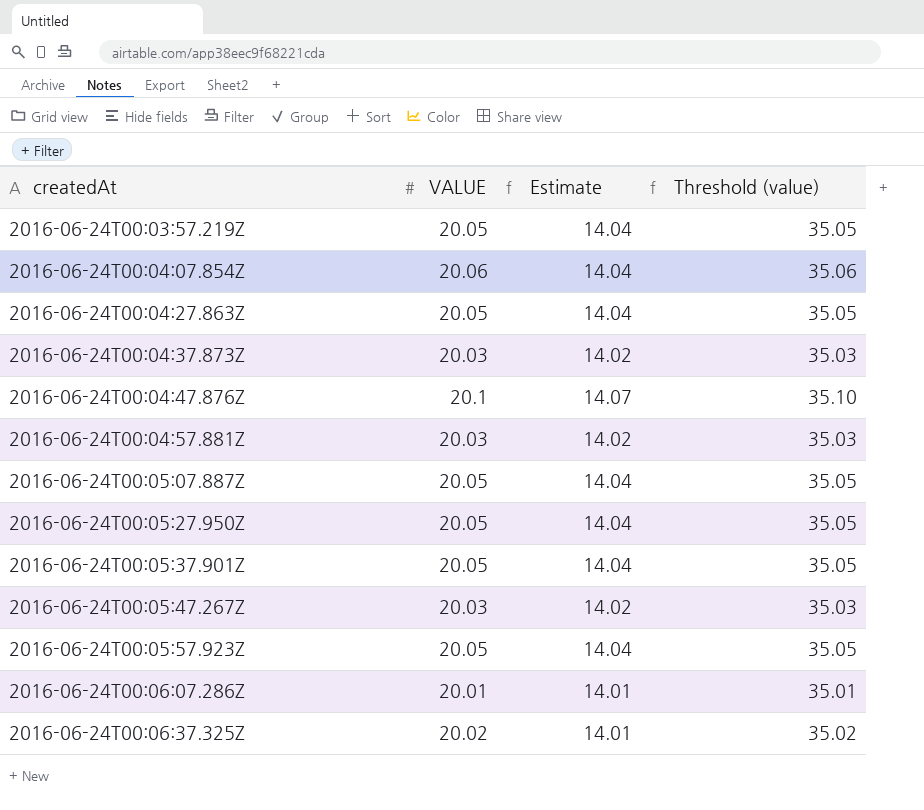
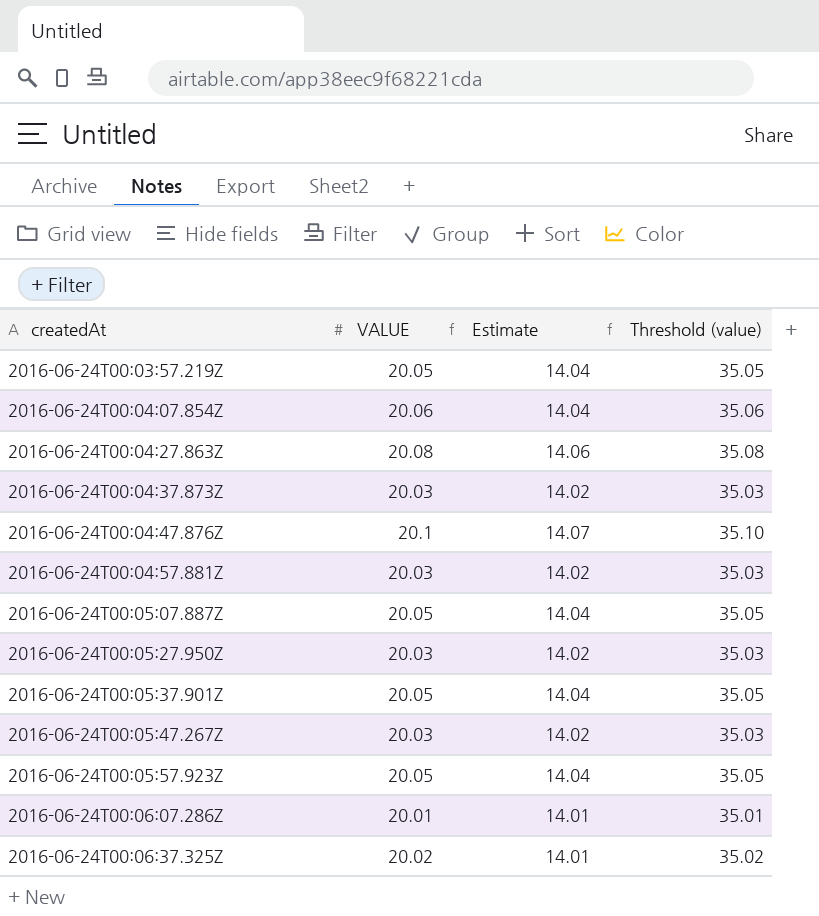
2016-06-24T00:04:27.863Z | VALUE: 20.05 -> 20.08
2016-06-24T00:04:27.863Z | Estimate: 14.04 -> 14.06
2016-06-24T00:04:27.863Z | Threshold (value): 35.05 -> 35.08
2016-06-24T00:05:27.950Z | VALUE: 20.05 -> 20.03
2016-06-24T00:05:27.950Z | Estimate: 14.04 -> 14.02
2016-06-24T00:05:27.950Z | Threshold (value): 35.05 -> 35.03

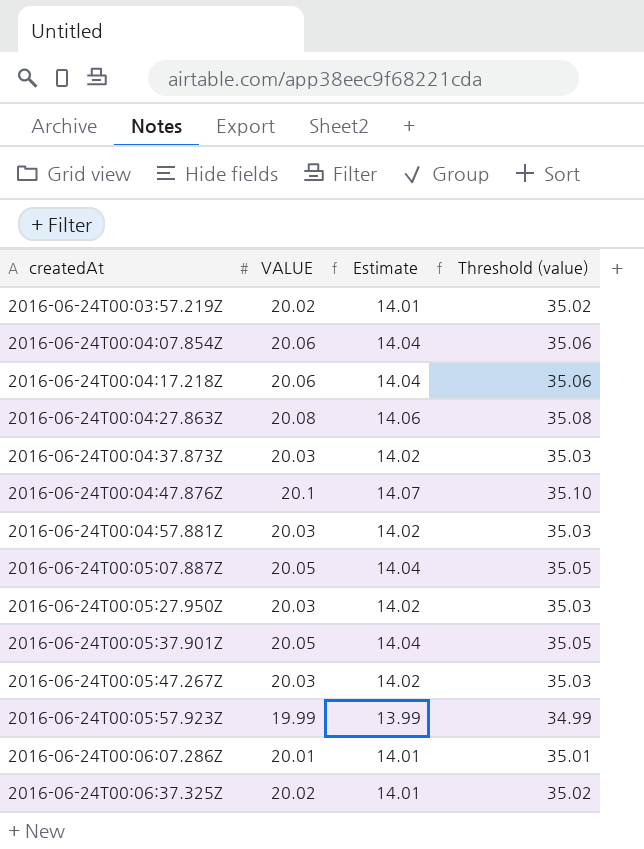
2016-06-24T00:03:57.219Z | VALUE: 20.05 -> 20.02
2016-06-24T00:03:57.219Z | Estimate: 14.04 -> 14.01
2016-06-24T00:03:57.219Z | Threshold (value): 35.05 -> 35.02
row 2016-06-24T00:04:17.218Z: none -> 20.06 | 14.04 | 35.06
2016-06-24T00:05:57.923Z | VALUE: 20.05 -> 19.99
2016-06-24T00:05:57.923Z | Estimate: 14.04 -> 13.99
2016-06-24T00:05:57.923Z | Threshold (value): 35.05 -> 34.99

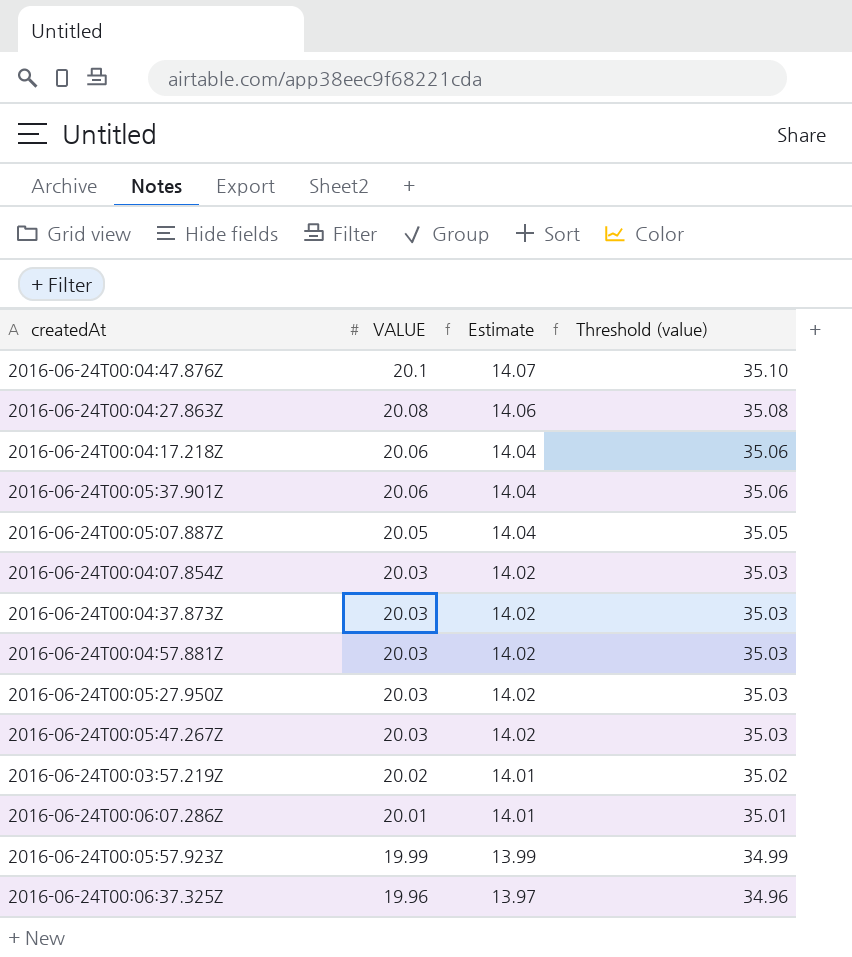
row order: createdAt ascending -> VALUE descending
2016-06-24T00:05:37.901Z | VALUE: 20.05 -> 20.06
2016-06-24T00:05:37.901Z | Threshold (value): 35.05 -> 35.06
2016-06-24T00:04:07.854Z | VALUE: 20.06 -> 20.03
2016-06-24T00:04:07.854Z | Estimate: 14.04 -> 14.02
2016-06-24T00:04:07.854Z | Threshold (value): 35.06 -> 35.03
2016-06-24T00:06:37.325Z | VALUE: 20.02 -> 19.96
2016-06-24T00:06:37.325Z | Estimate: 14.01 -> 13.97
2016-06-24T00:06:37.325Z | Threshold (value): 35.02 -> 34.96

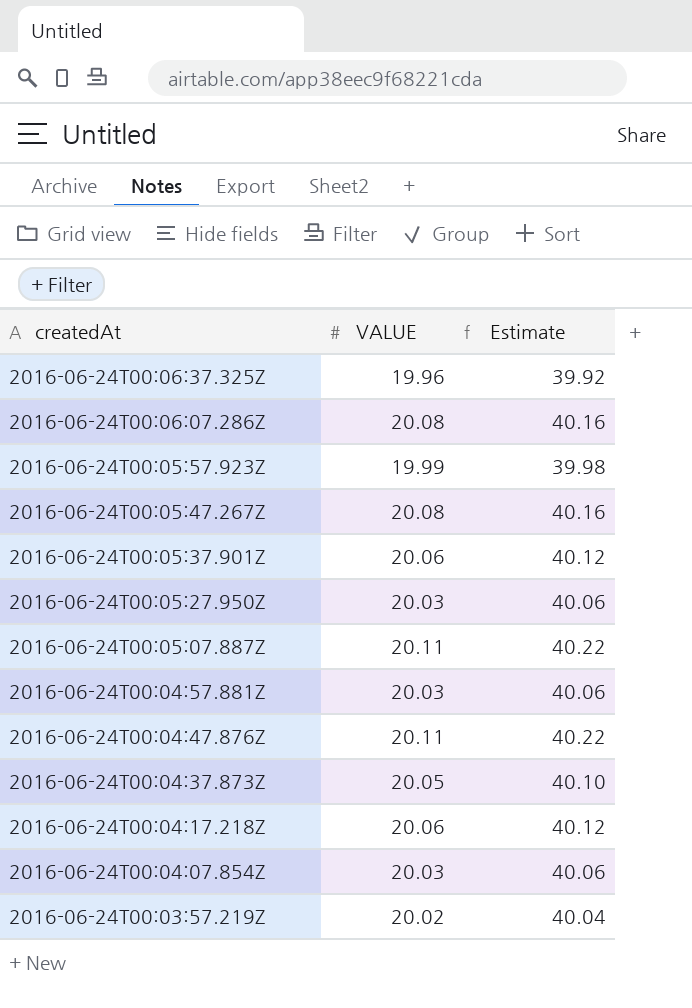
row order: VALUE descending -> createdAt descending
column Threshold (value) | formula: [VALUE] + 15 -> none
column Estimate | formula: [VALUE] * 0.7 -> [VALUE] * 2
row 2016-06-24T00:04:27.863Z: 20.08 | 14.06 | 35.08 -> none
2016-06-24T00:06:07.286Z | VALUE: 20.01 -> 20.08
2016-06-24T00:05:47.267Z | VALUE: 20.03 -> 20.08
2016-06-24T00:05:07.887Z | VALUE: 20.05 -> 20.11
2016-06-24T00:04:47.876Z | VALUE: 20.1 -> 20.11
2016-06-24T00:04:37.873Z | VALUE: 20.03 -> 20.05

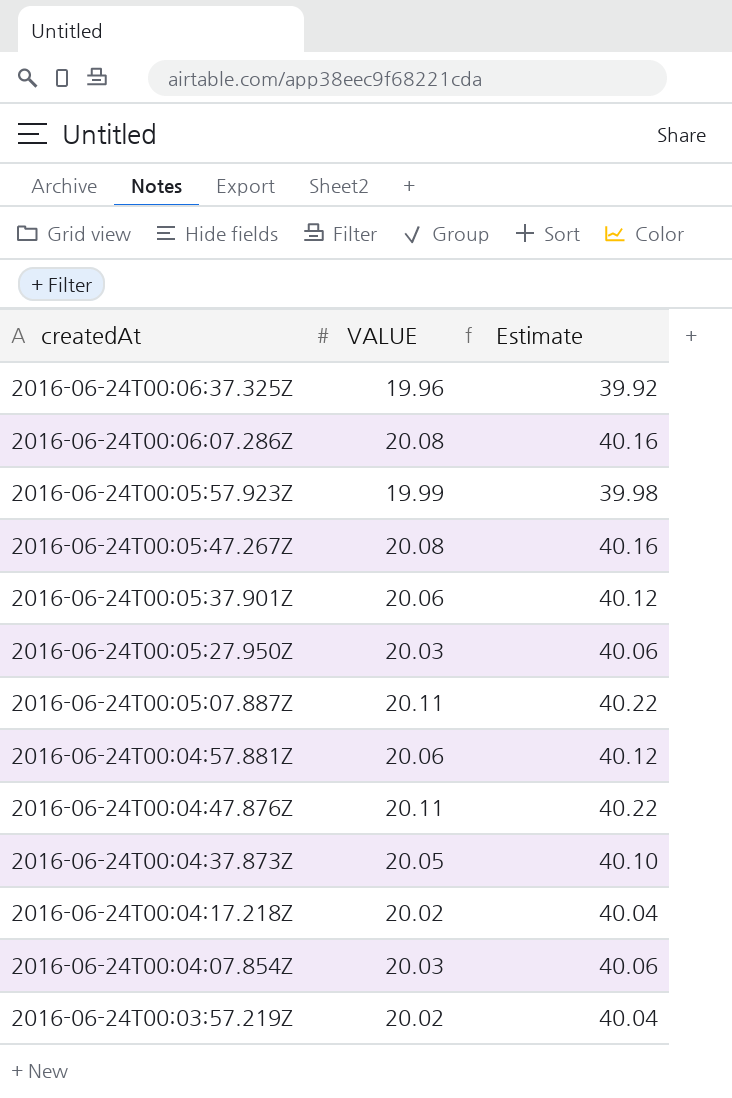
2016-06-24T00:04:57.881Z | VALUE: 20.03 -> 20.06
2016-06-24T00:04:57.881Z | Estimate: 40.06 -> 40.12
2016-06-24T00:04:17.218Z | VALUE: 20.06 -> 20.02
2016-06-24T00:04:17.218Z | Estimate: 40.12 -> 40.04

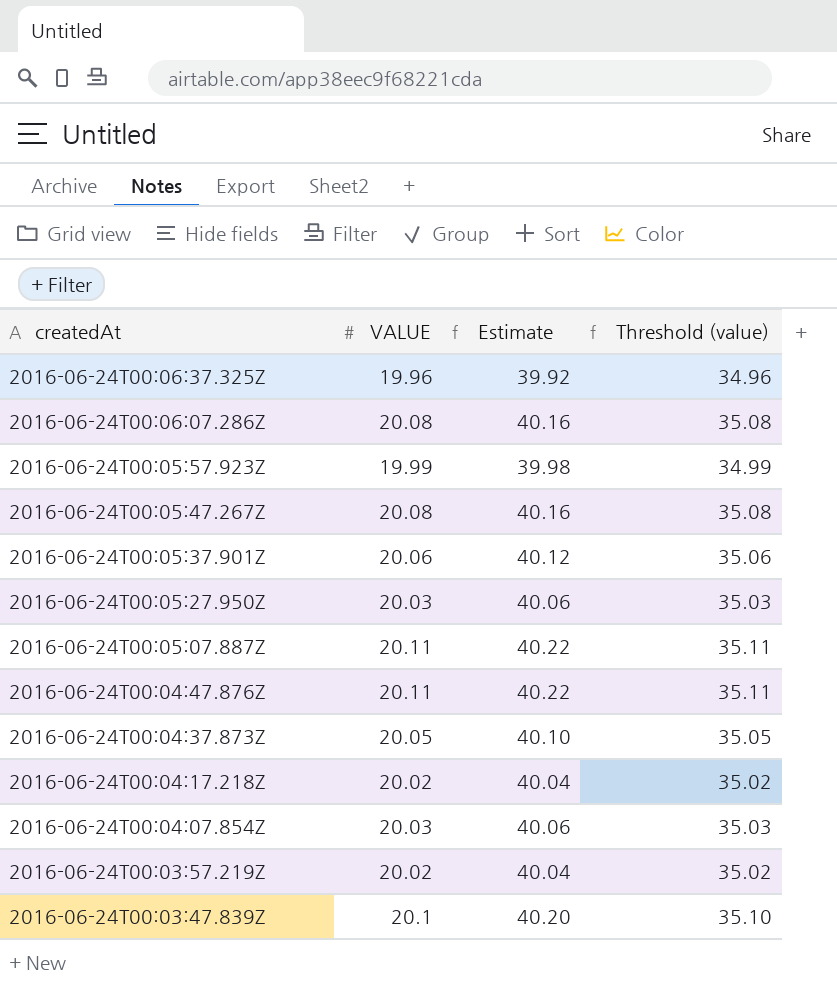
column Threshold (value) | formula: none -> [VALUE] + 15
row 2016-06-24T00:04:57.881Z: 20.06 | 40.12 -> none
row 2016-06-24T00:03:47.839Z: none -> 20.1 | 40.20 | 35.10

